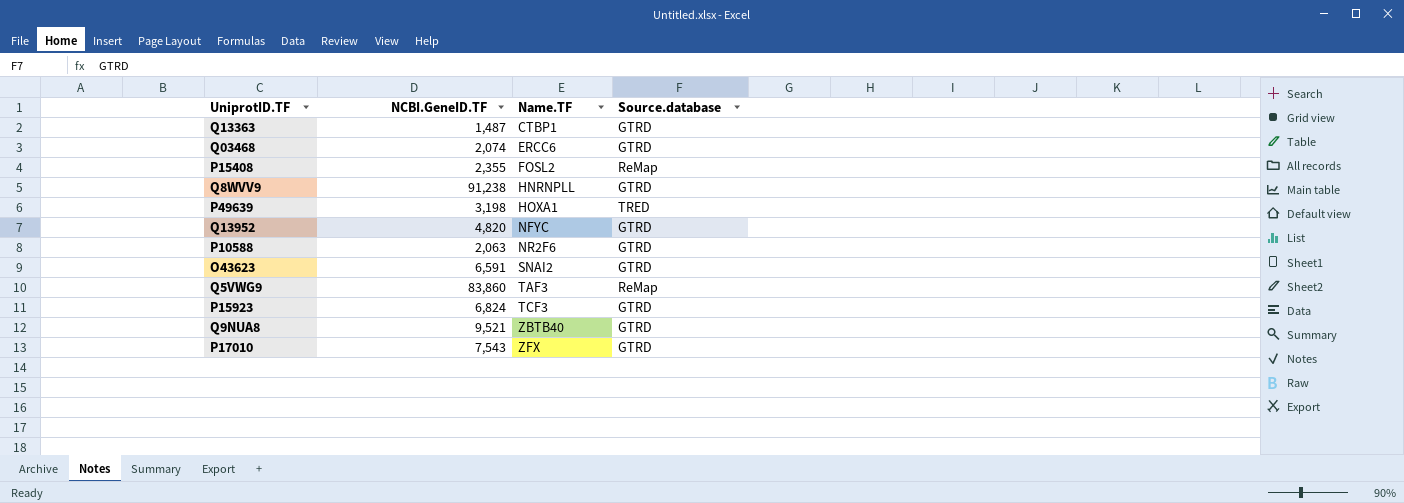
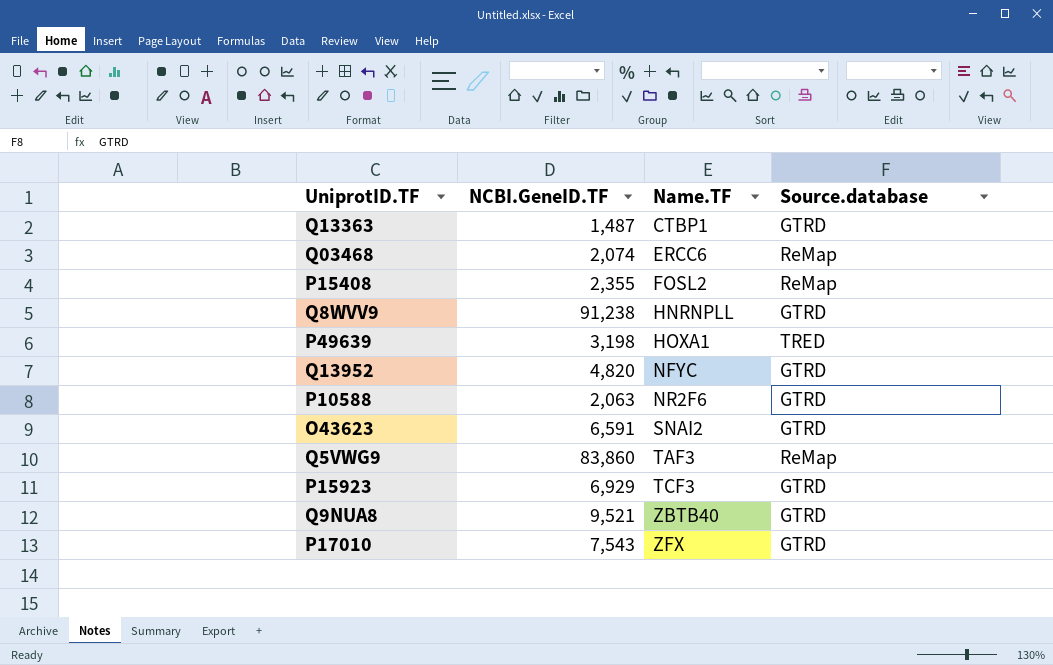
Q03468 | Source.database: GTRD -> ReMap
P15923 | NCBI.GeneID.TF: 6,824 -> 6,929

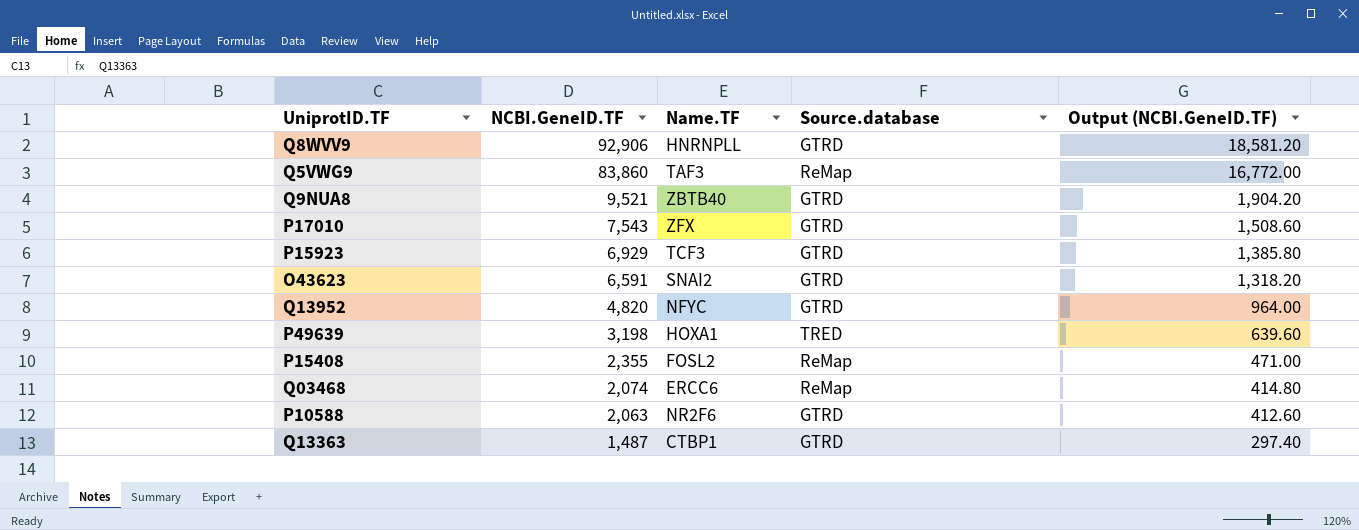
row order: Name.TF ascending -> NCBI.GeneID.TF descending
column Output (NCBI.GeneID.TF) | formula: none -> [NCBI.GeneID.TF] * 0.2
Q8WVV9 | NCBI.GeneID.TF: 91,238 -> 92,906

